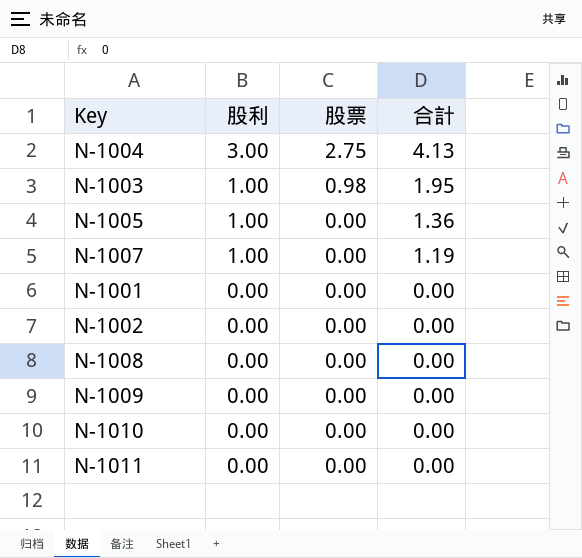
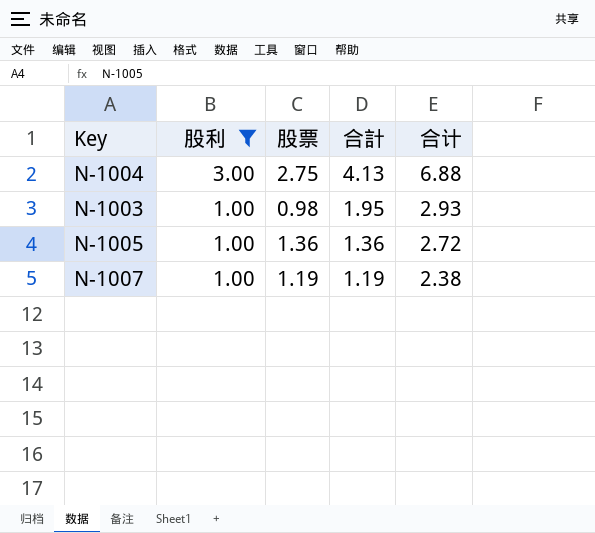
filter: none -> 股利 != 0.00
column 合计 | formula: none -> [股票] + [合計]
N-1005 | 股票: 0.00 -> 1.36
N-1007 | 股票: 0.00 -> 1.19

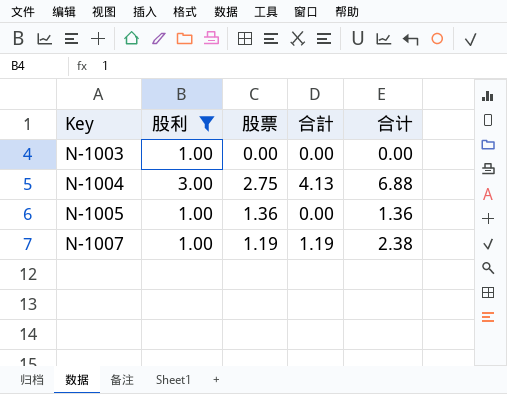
row order: 股利 descending -> Key ascending
N-1003 | 股票: 0.98 -> 0.00
N-1003 | 合計: 1.95 -> 0.00
N-1003 | 合计: 2.93 -> 0.00
N-1005 | 合計: 1.36 -> 0.00
N-1005 | 合计: 2.72 -> 1.36

